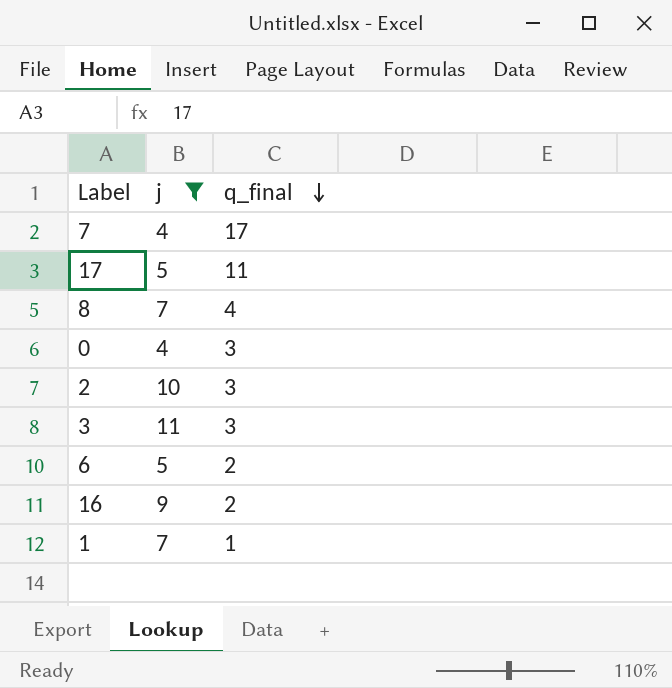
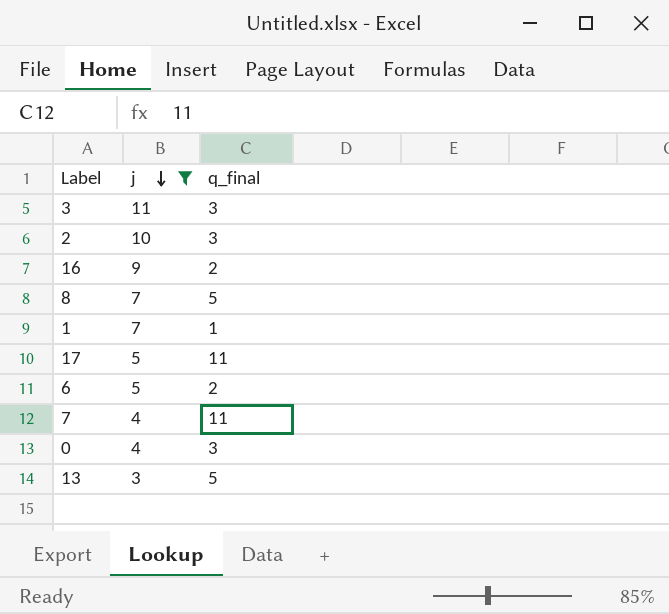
row order: q_final descending -> j descending
8 | q_final: 4 -> 5
7 | q_final: 17 -> 11
row 13: none -> 3 | 5

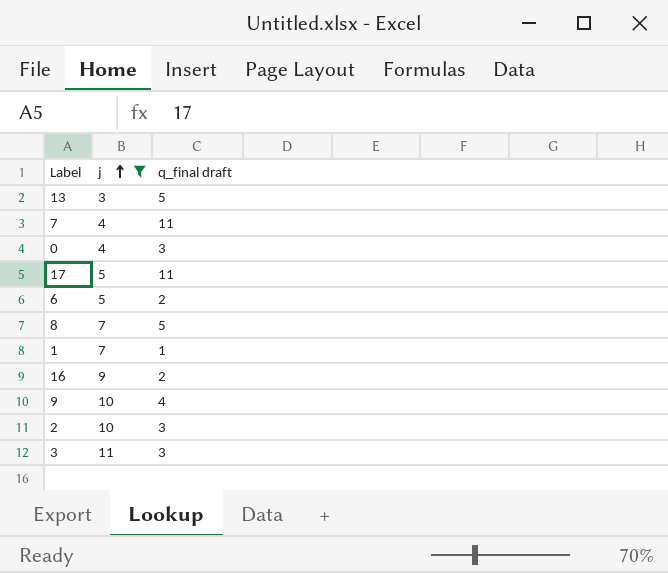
row order: j descending -> j ascending
column name: q_final -> q_final draft
row 9: none -> 10 | 4

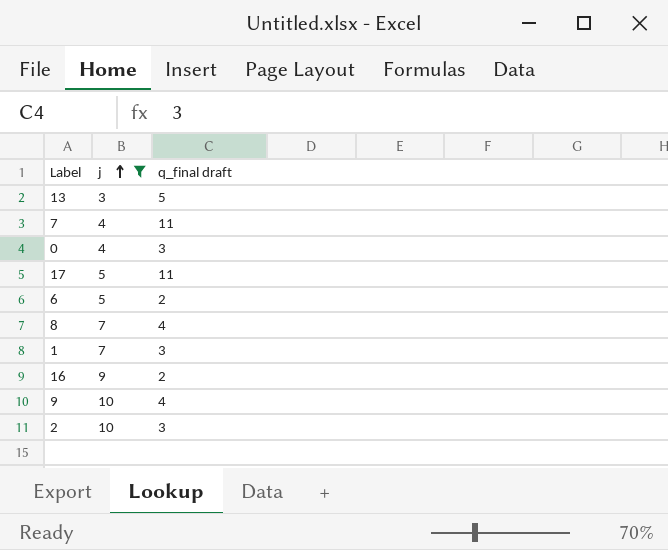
row 3: 11 | 3 -> none
8 | q_final draft: 5 -> 4
1 | q_final draft: 1 -> 3

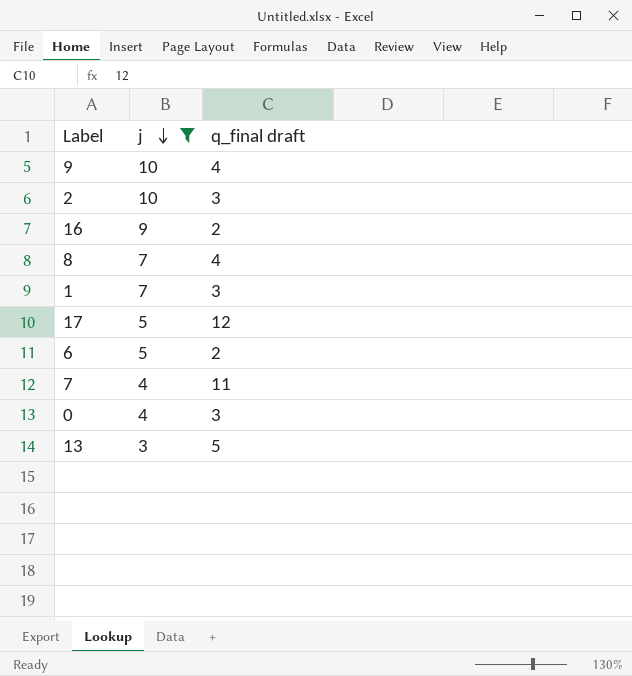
row order: j ascending -> j descending
17 | q_final draft: 11 -> 12

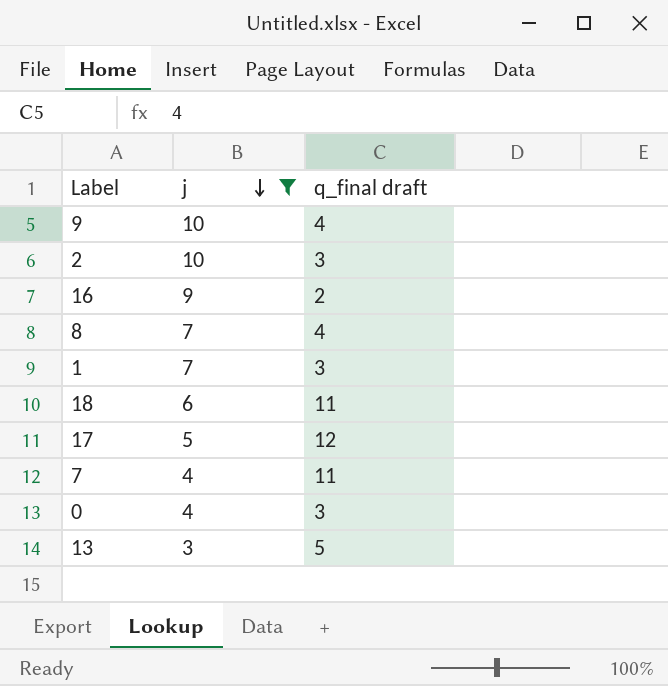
row 6: 5 | 2 -> none
row 18: none -> 6 | 11

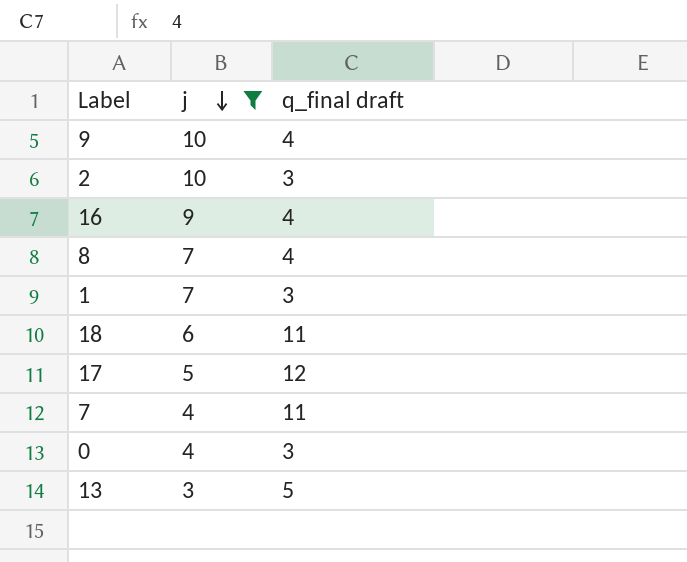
16 | q_final draft: 2 -> 4

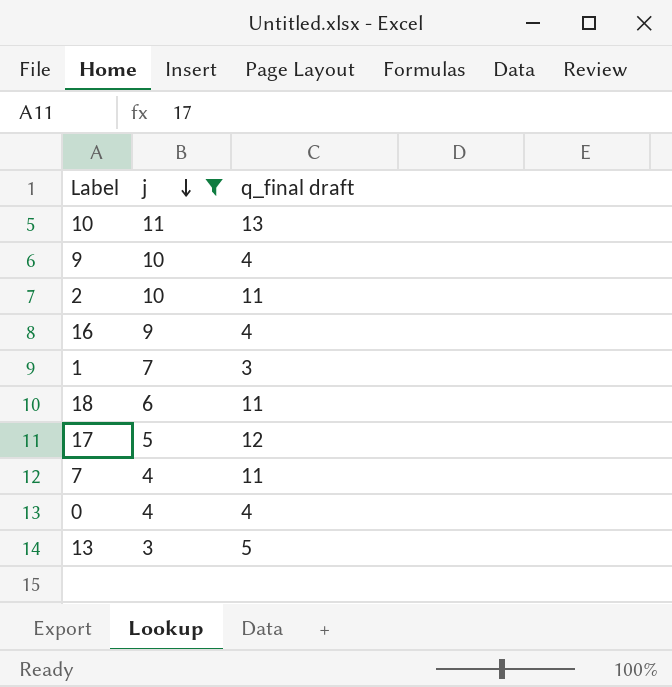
row 8: 7 | 4 -> none
row 10: none -> 11 | 13
2 | q_final draft: 3 -> 11
0 | q_final draft: 3 -> 4

